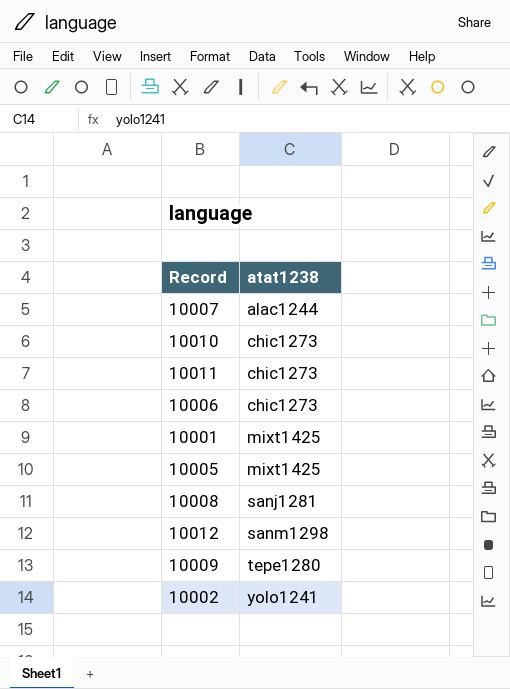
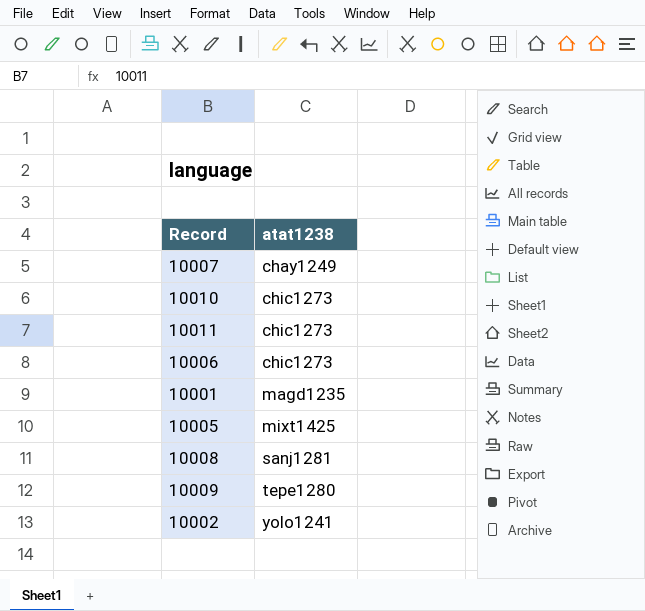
row 10012: sanm1298 -> none
10007 | atat1238: alac1244 -> chay1249
10001 | atat1238: mixt1425 -> magd1235

